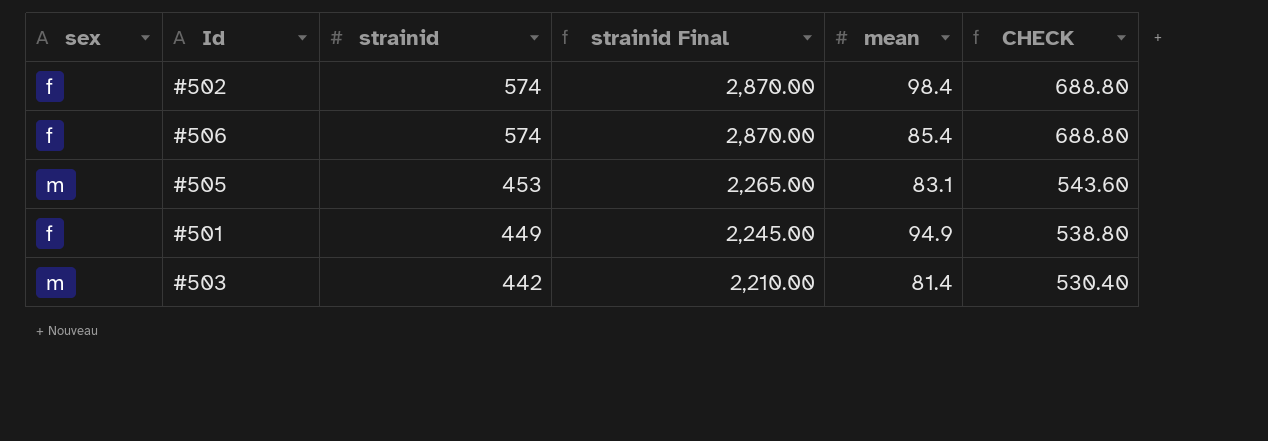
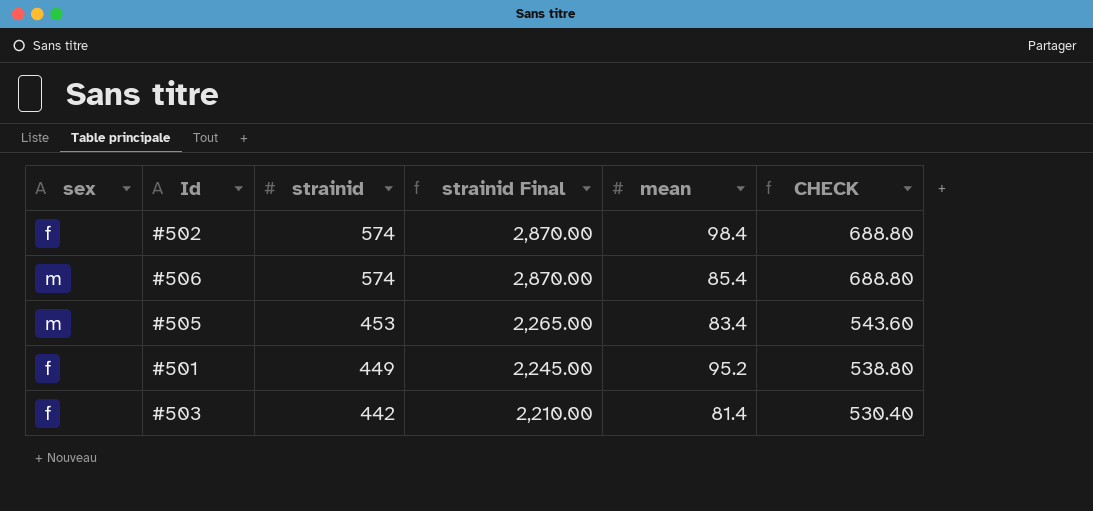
#506 | sex: f -> m
#505 | mean: 83.1 -> 83.4
#501 | mean: 94.9 -> 95.2
#503 | sex: m -> f

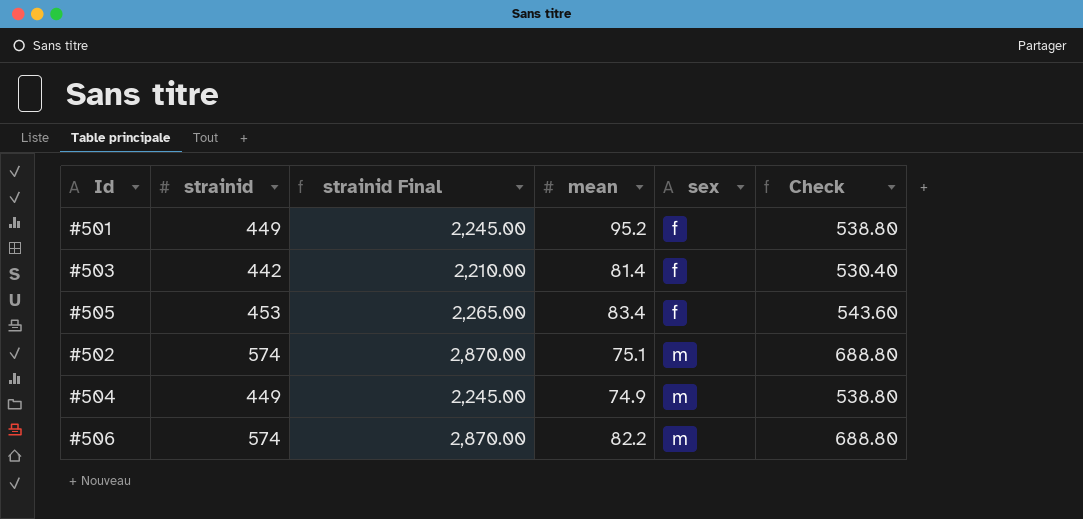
row order: strainid descending -> sex ascending
column sex | position: 1 -> 5
column name: CHECK -> Check
#505 | sex: m -> f
#502 | mean: 98.4 -> 75.1
#502 | sex: f -> m
row #504: none -> 449 | 2,245.00 | 74.9 | m | 538.80
#506 | mean: 85.4 -> 82.2

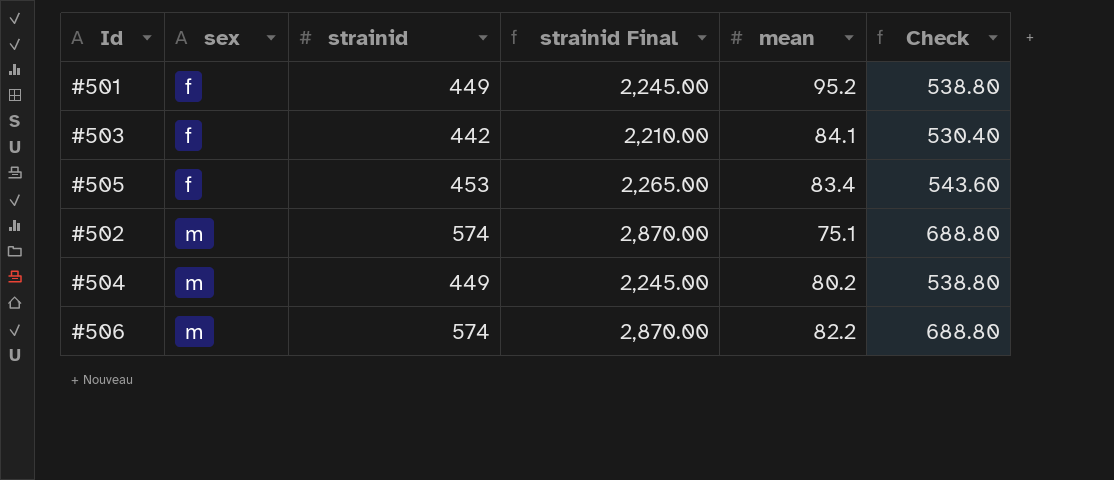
column sex | position: 5 -> 2
#503 | mean: 81.4 -> 84.1
#504 | mean: 74.9 -> 80.2

